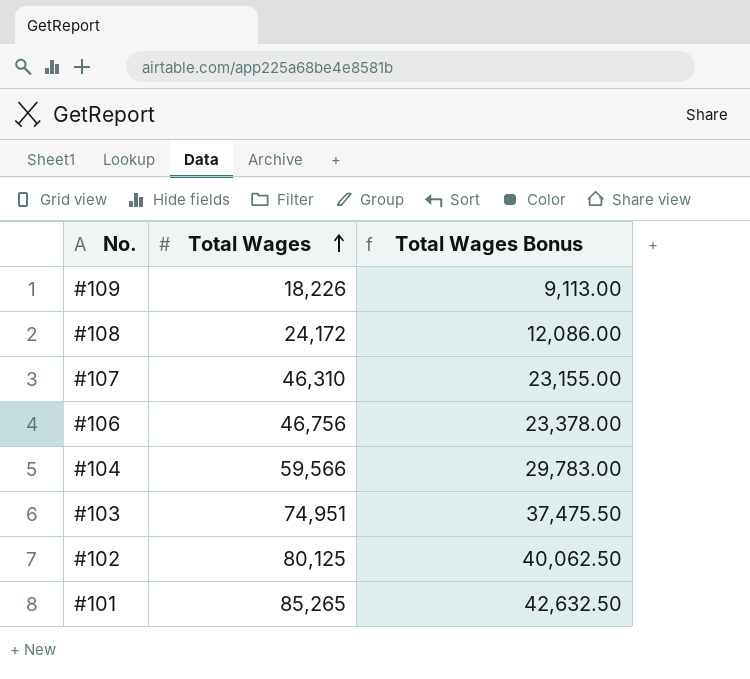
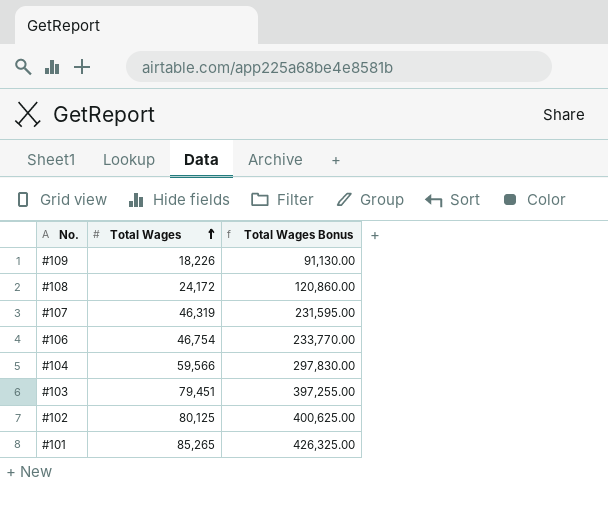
column Total Wages Bonus | formula: [Total Wages] * 0.5 -> [Total Wages] * 5
#107 | Total Wages: 46,310 -> 46,319
#106 | Total Wages: 46,756 -> 46,754
#103 | Total Wages: 74,951 -> 79,451

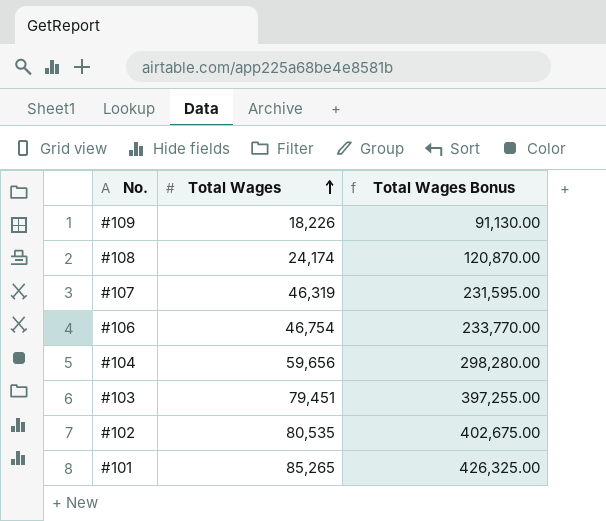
#108 | Total Wages: 24,172 -> 24,174
#108 | Total Wages Bonus: 120,860.00 -> 120,870.00
#104 | Total Wages: 59,566 -> 59,656
#104 | Total Wages Bonus: 297,830.00 -> 298,280.00
#102 | Total Wages: 80,125 -> 80,535
#102 | Total Wages Bonus: 400,625.00 -> 402,675.00

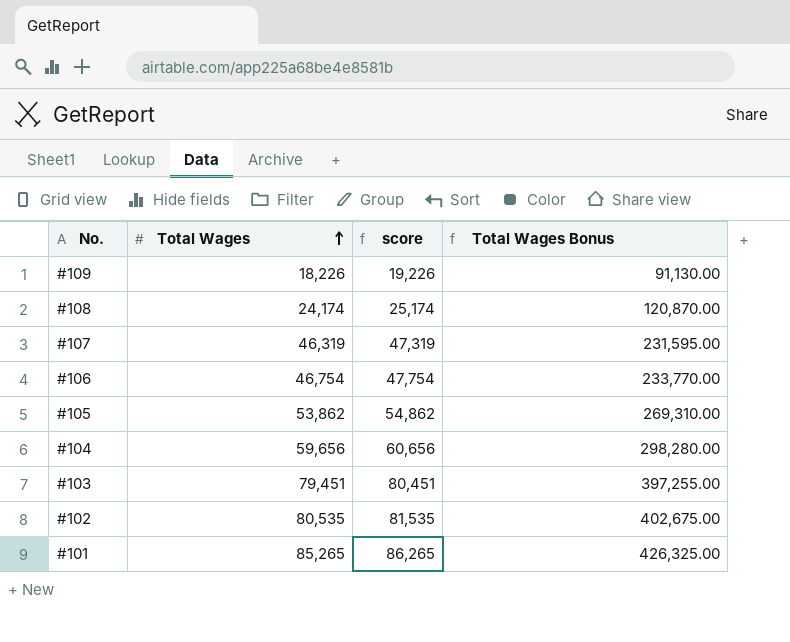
column score | formula: none -> [Total Wages] + 1000
row #105: none -> 53,862 | 54,862 | 269,310.00

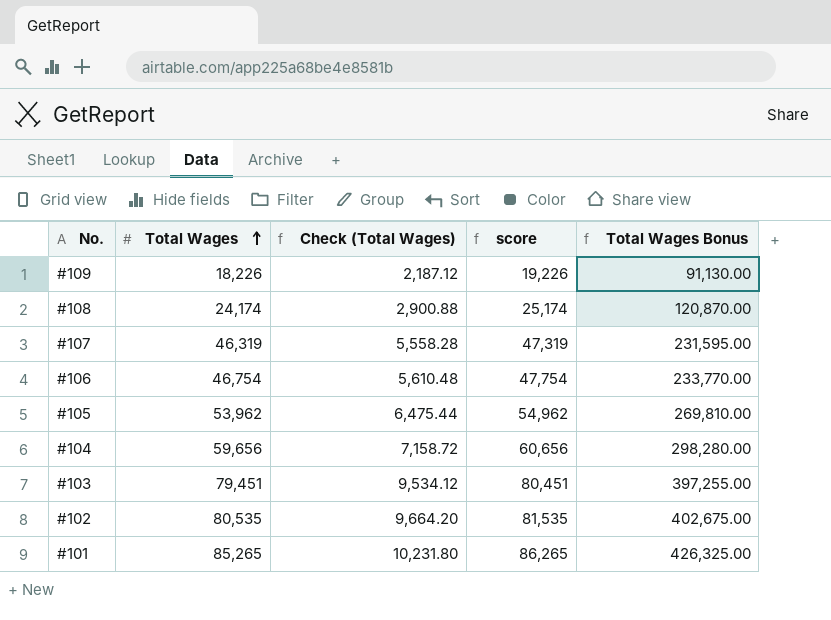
column Check (Total Wages) | formula: none -> [Total Wages] * 0.12
#105 | Total Wages: 53,862 -> 53,962
#105 | score: 54,862 -> 54,962
#105 | Total Wages Bonus: 269,310.00 -> 269,810.00

